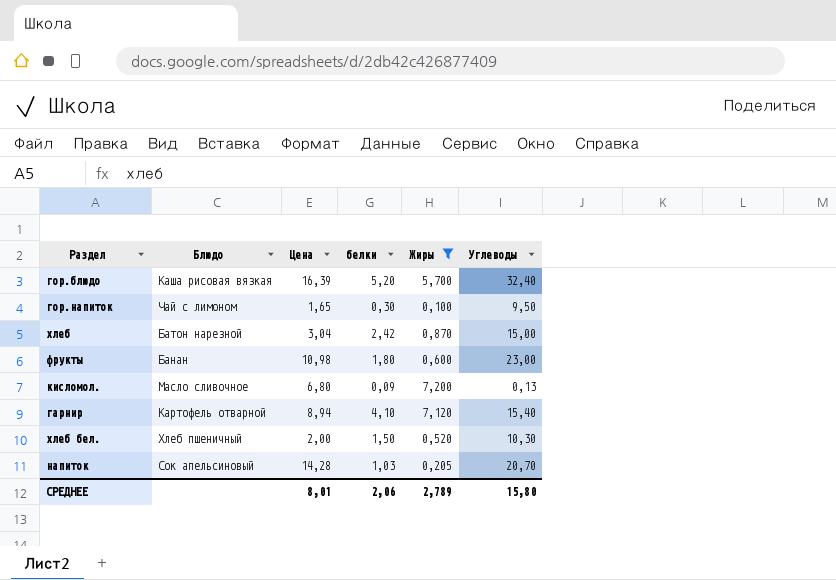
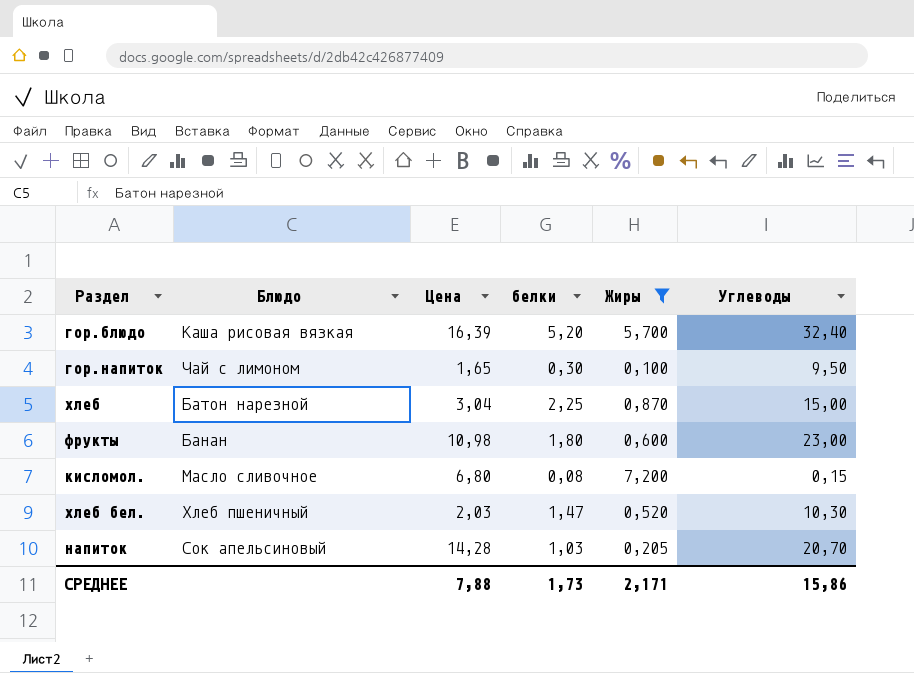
row гарнир: Картофель отварной | 8,94 | 4,10 | 7,120 | 15,40 -> none
хлеб | белки: 2,42 -> 2,25
кисломол. | белки: 0,09 -> 0,08
кисломол. | Углеводы: 0,13 -> 0,15
хлеб бел. | Цена: 2,00 -> 2,03
хлеб бел. | белки: 1,50 -> 1,47
СРЕДНЕЕ | Цена: 8,01 -> 7,88
СРЕДНЕЕ | белки: 2,06 -> 1,73
СРЕДНЕЕ | Жиры: 2,789 -> 2,171
СРЕДНЕЕ | Углеводы: 15,80 -> 15,86

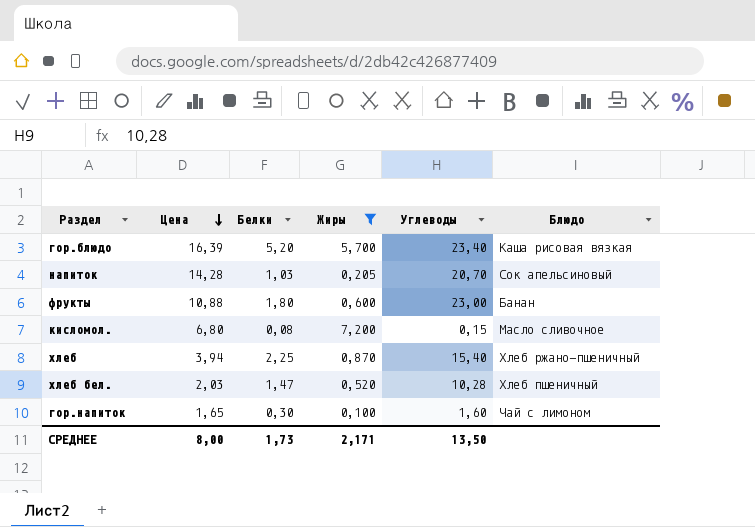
row order: none -> Цена descending
column name: белки -> Белки
column Блюдо | position: 2 -> 6
гор.блюдо | Углеводы: 32,40 -> 23,40
фрукты | Цена: 10,98 -> 10,88
хлеб | Цена: 3,04 -> 3,94
хлеб | Углеводы: 15,00 -> 15,40
хлеб | Блюдо: Батон нарезной -> Хлеб ржано-пшеничный
хлеб бел. | Углеводы: 10,30 -> 10,28
гор.напиток | Углеводы: 9,50 -> 1,60
СРЕДНЕЕ | Цена: 7,88 -> 8,00
СРЕДНЕЕ | Углеводы: 15,86 -> 13,50

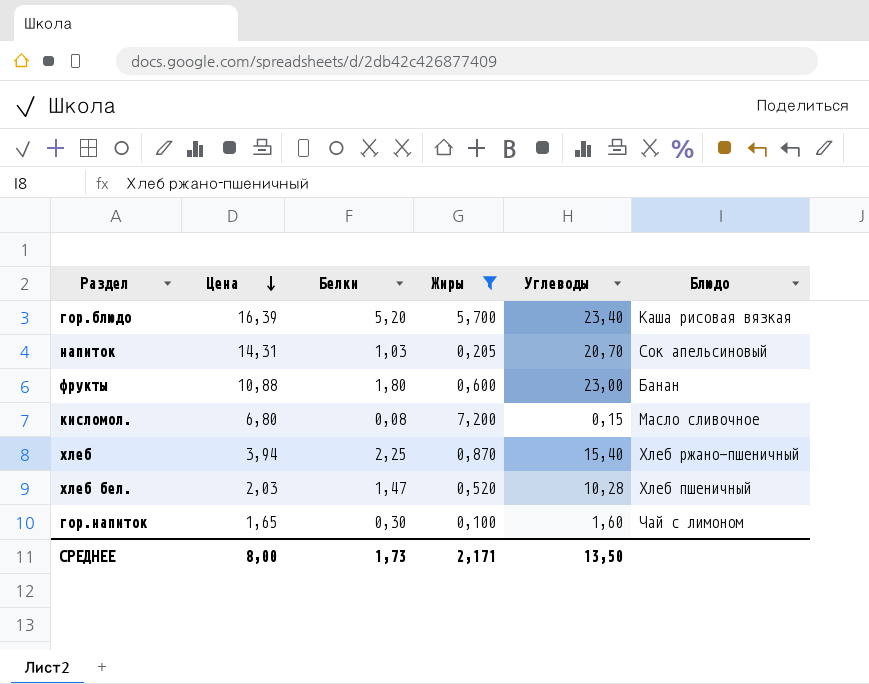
напиток | Цена: 14,28 -> 14,31

